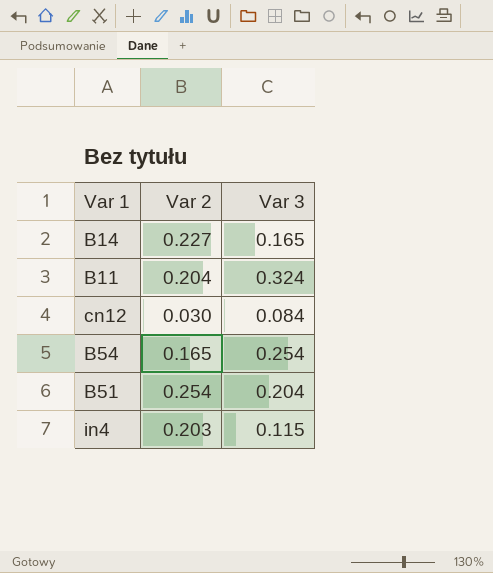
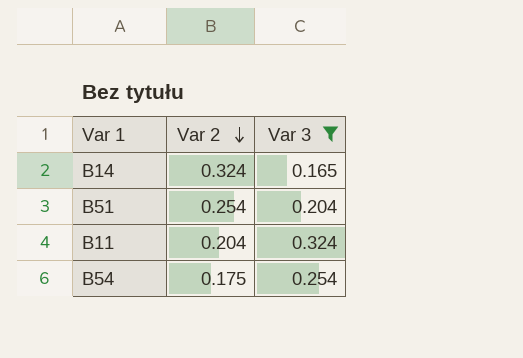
filter: none -> Var 3 >= 0.165
row order: none -> Var 2 descending
B14 | Var 2: 0.227 -> 0.324
B54 | Var 2: 0.165 -> 0.175

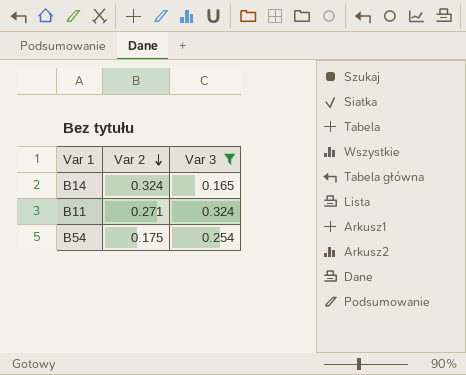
row B51: 0.254 | 0.204 -> none
B11 | Var 2: 0.204 -> 0.271

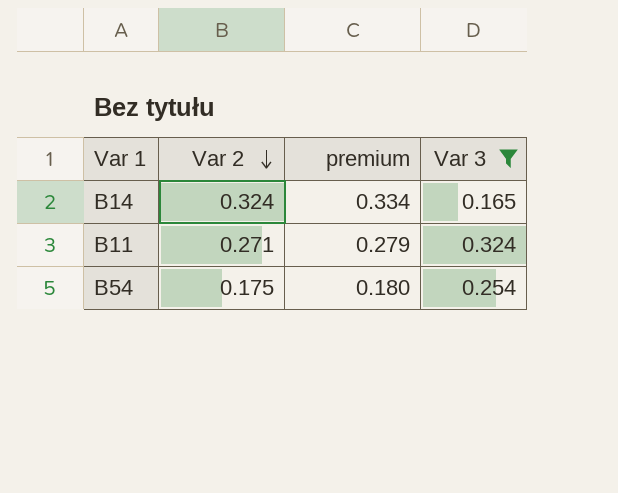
column premium | formula: none -> [Var 2] * 1.03

